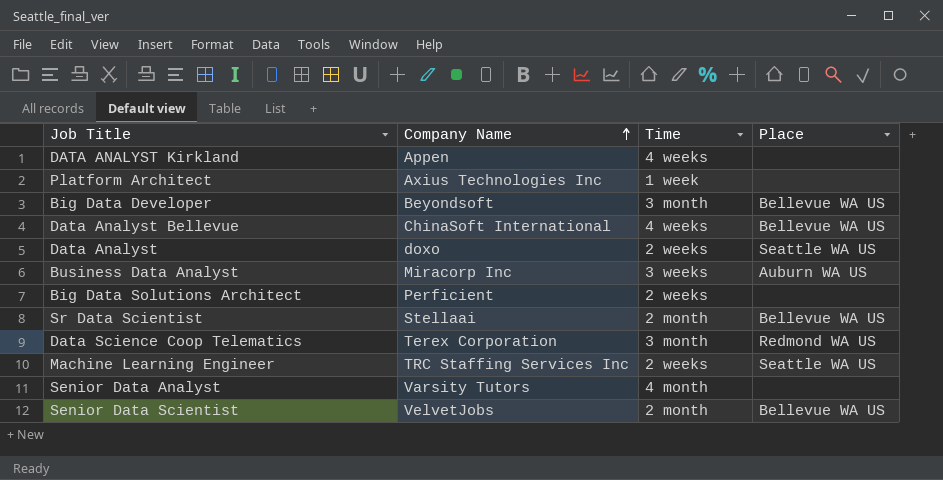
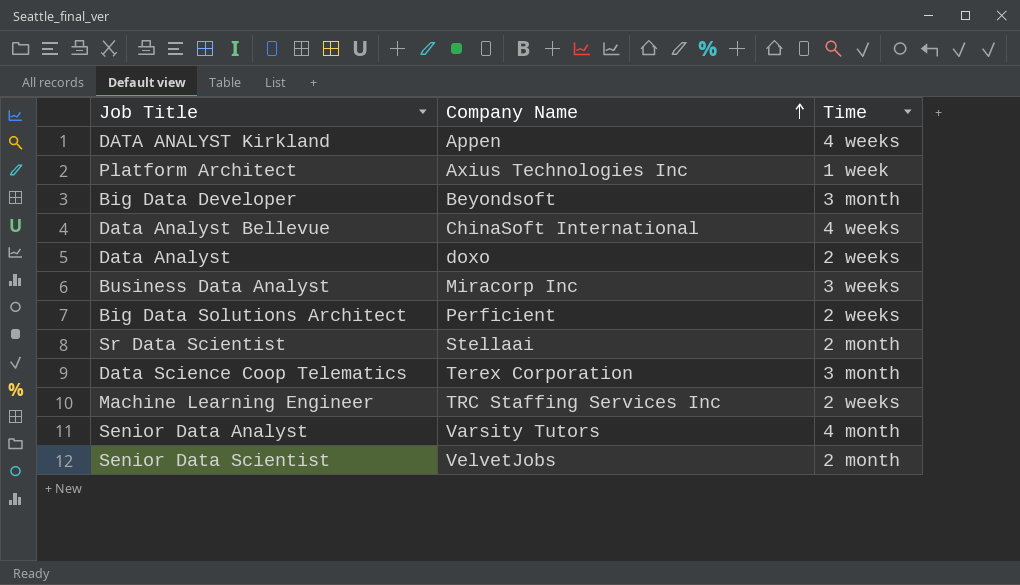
column Place | position: 4 -> none

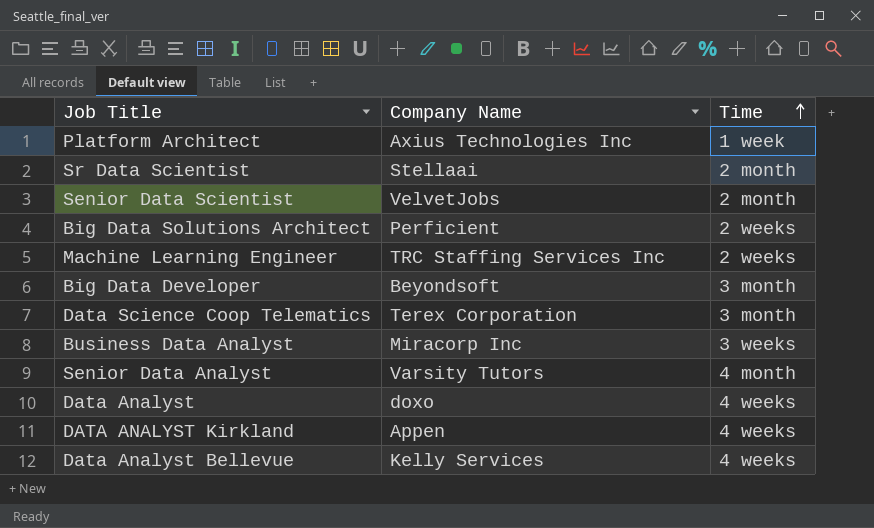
row order: Company Name ascending -> Time ascending
Data Analyst | Time: 2 weeks -> 4 weeks
Data Analyst Bellevue | Company Name: ChinaSoft International -> Kelly Services

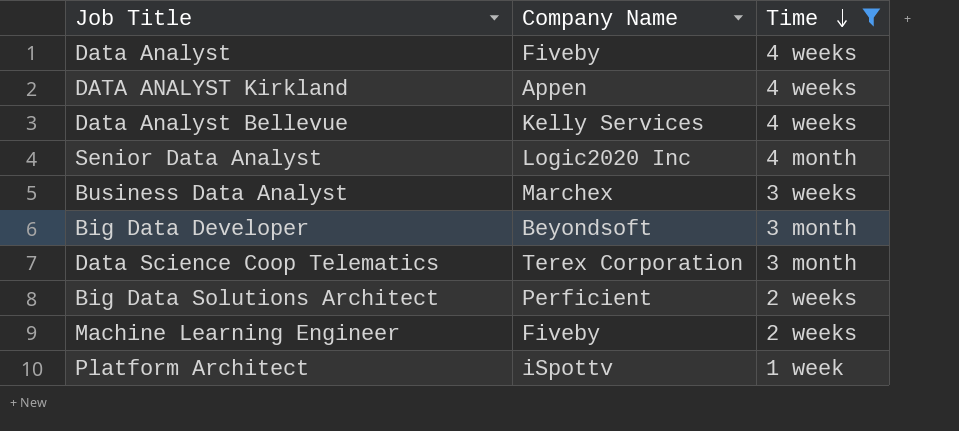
filter: none -> Time != 2 month
row order: Time ascending -> Time descending
Data Analyst | Company Name: doxo -> Fiveby
Senior Data Analyst | Company Name: Varsity Tutors -> Logic2020 Inc
Business Data Analyst | Company Name: Miracorp Inc -> Marchex
Machine Learning Engineer | Company Name: TRC Staffing Services Inc -> Fiveby
Platform Architect | Company Name: Axius Technologies Inc -> iSpottv

